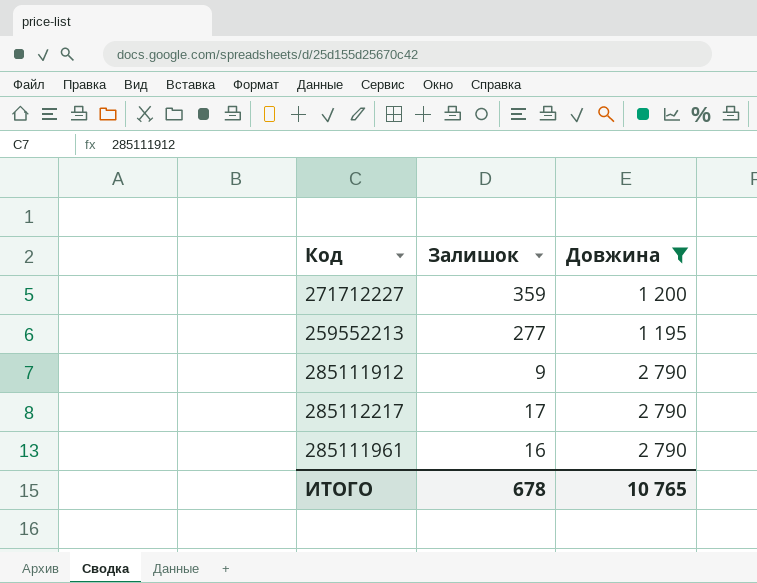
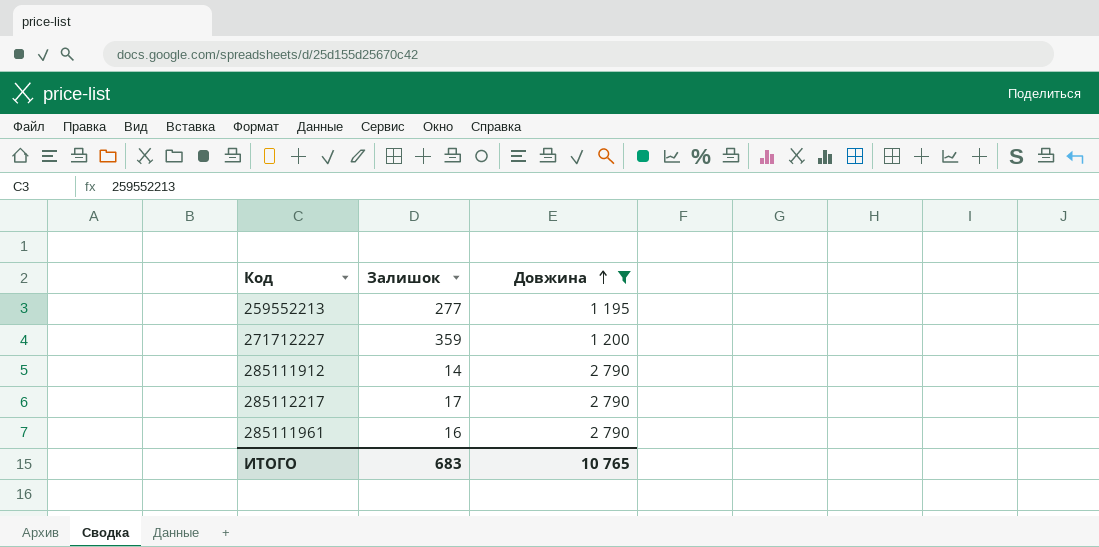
row order: none -> Довжина ascending
285111912 | Залишок: 9 -> 14
ИТОГО | Залишок: 678 -> 683

